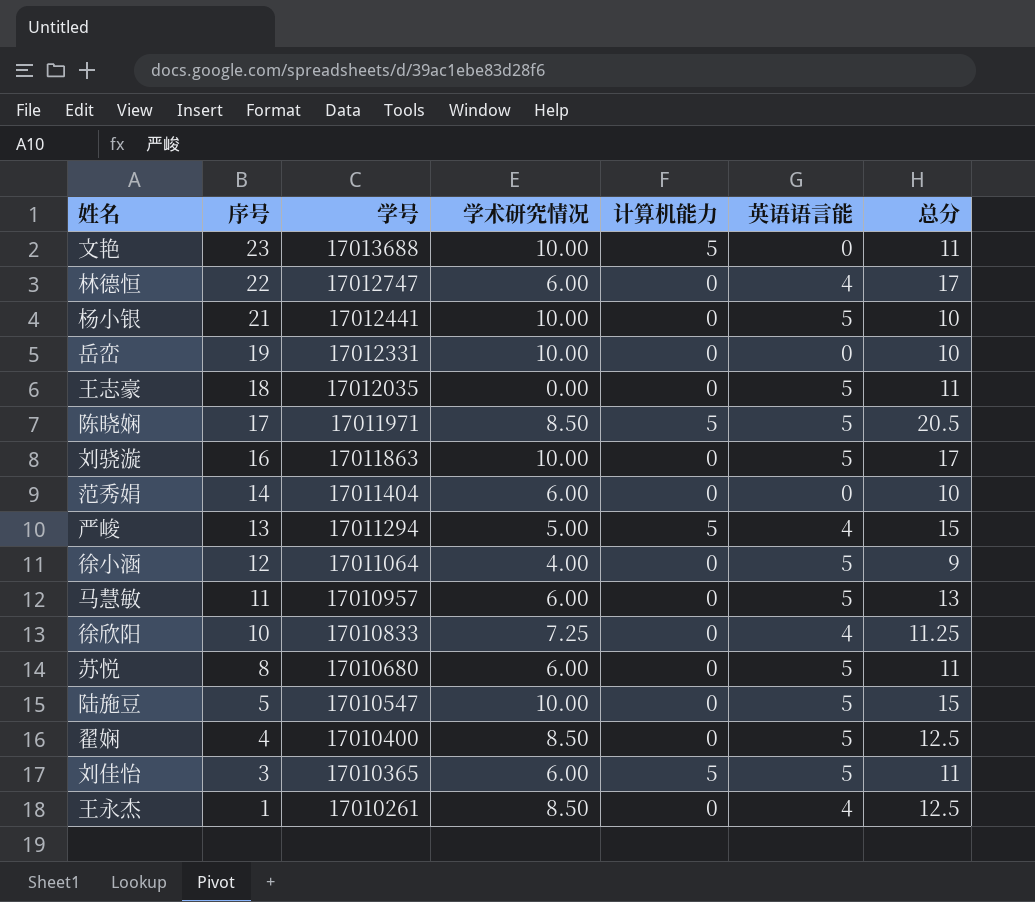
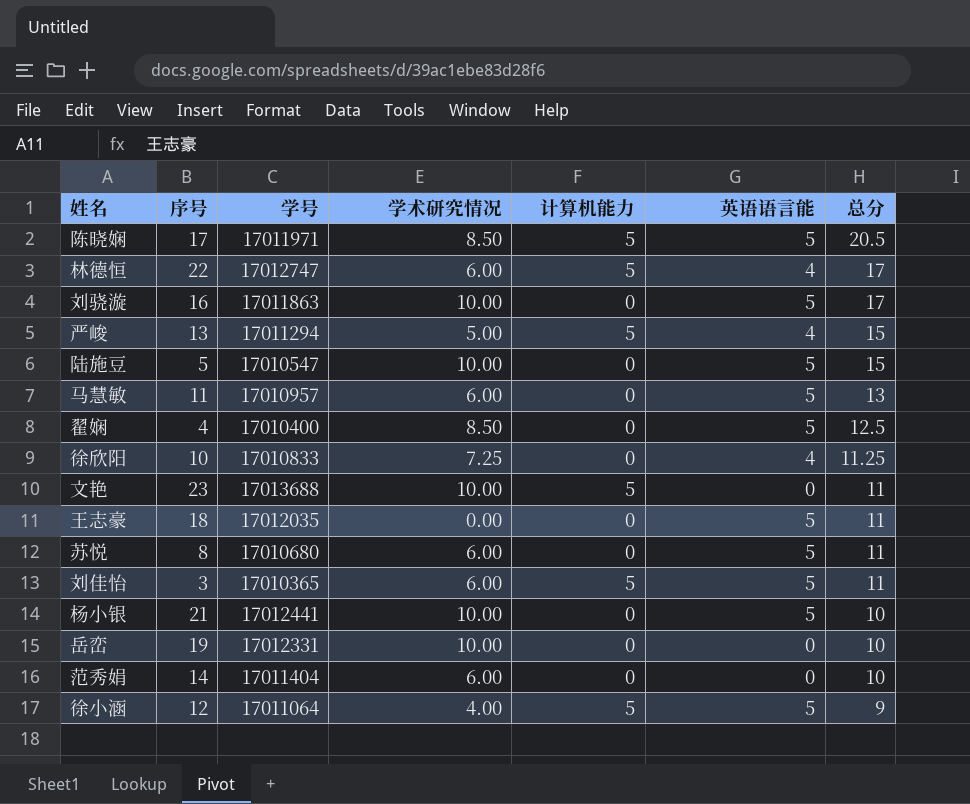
row order: 序号 descending -> 总分 descending
row 王永杰: 1 | 17010261 | 8.50 | 0 | 4 | 12.5 -> none
林德恒 | 计算机能力: 0 -> 5
徐小涵 | 计算机能力: 0 -> 5

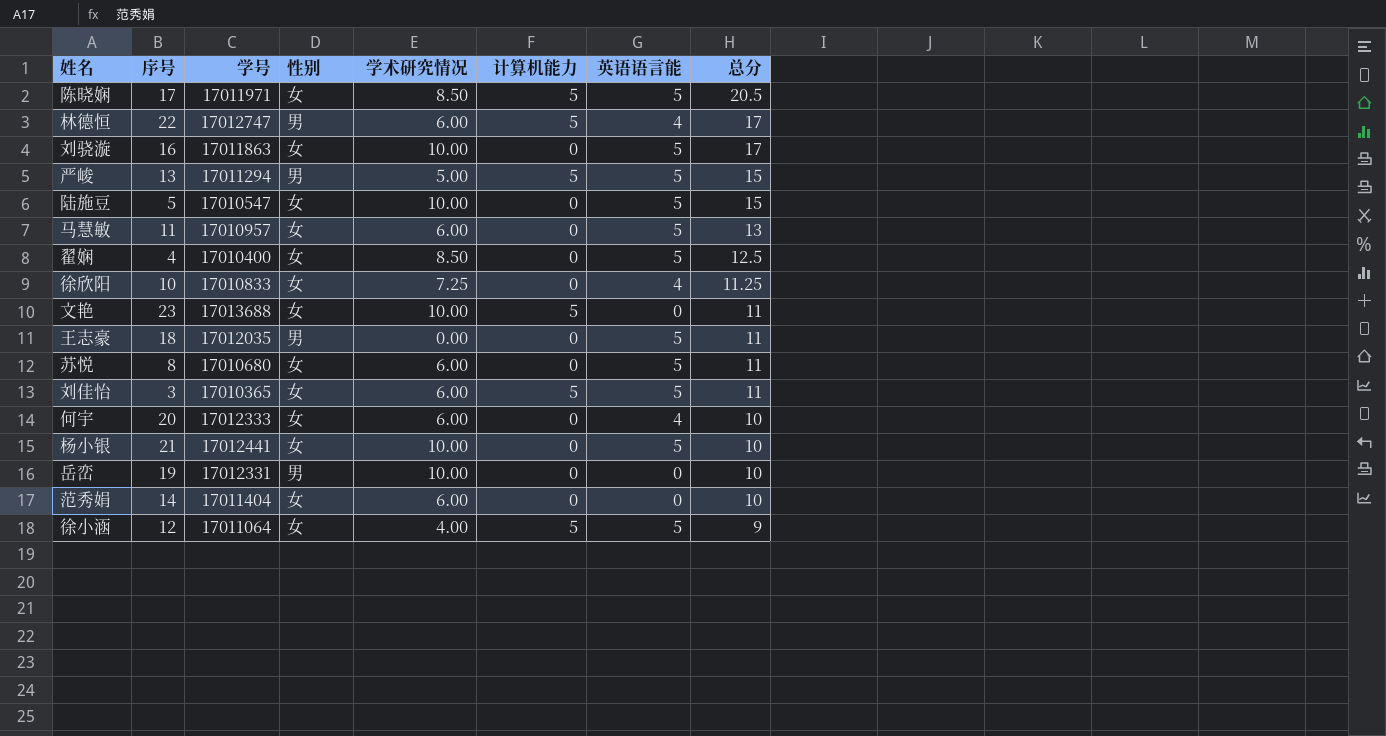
column 性别 | position: none -> 4
严峻 | 英语语言能: 4 -> 5
row 何宇: none -> 20 | 17012333 | 女 | 6.00 | 0 | 4 | 10

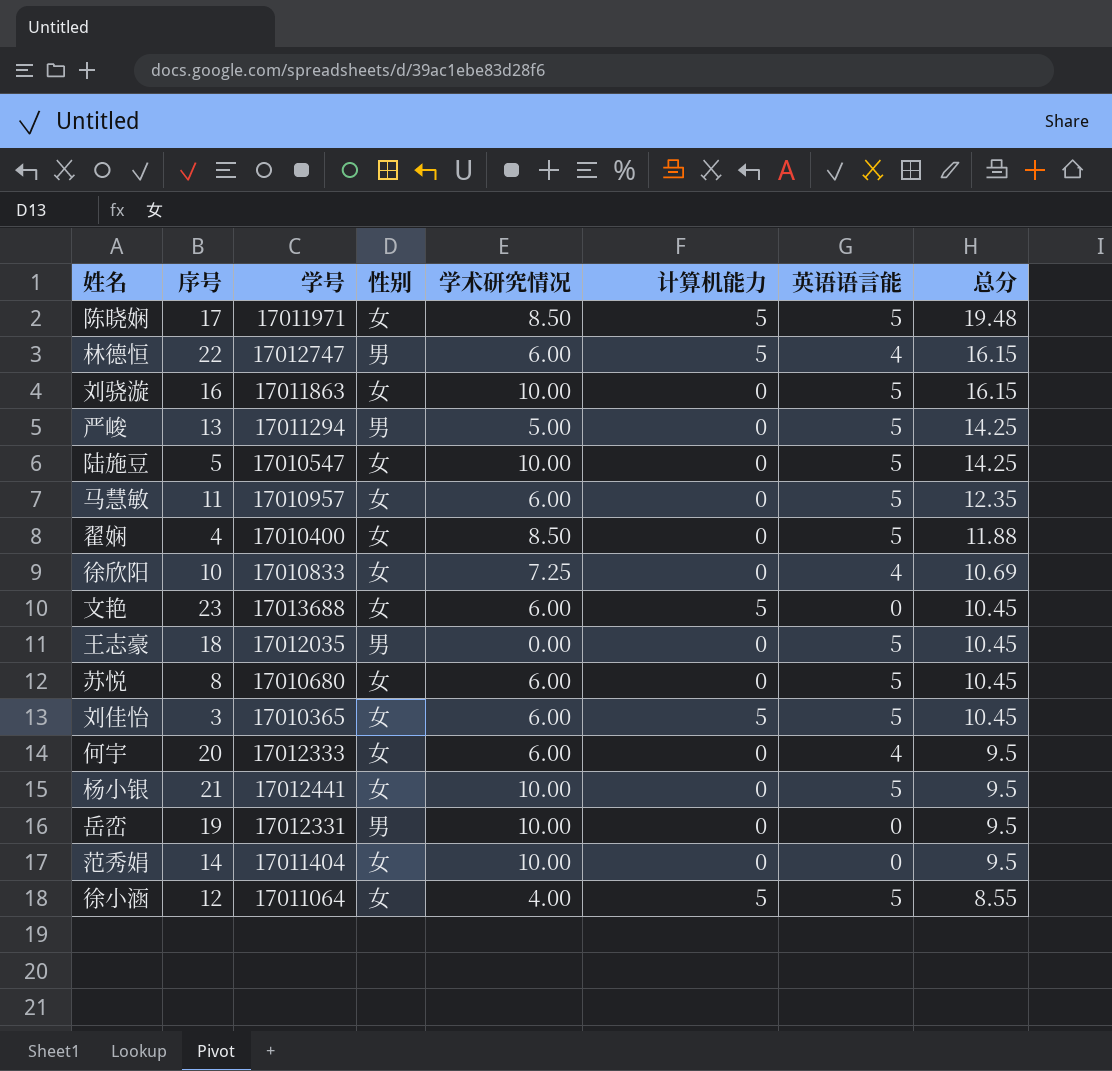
陈晓娴 | 总分: 20.5 -> 19.48
林德恒 | 总分: 17 -> 16.15
刘骁漩 | 总分: 17 -> 16.15
严峻 | 计算机能力: 5 -> 0
严峻 | 总分: 15 -> 14.25
陆施豆 | 总分: 15 -> 14.25
马慧敏 | 总分: 13 -> 12.35
翟娴 | 总分: 12.5 -> 11.88
徐欣阳 | 总分: 11.25 -> 10.69
文艳 | 学术研究情况: 10.00 -> 6.00
文艳 | 总分: 11 -> 10.45
王志豪 | 总分: 11 -> 10.45
苏悦 | 总分: 11 -> 10.45
刘佳怡 | 总分: 11 -> 10.45
何宇 | 总分: 10 -> 9.5
杨小银 | 总分: 10 -> 9.5
岳峦 | 总分: 10 -> 9.5
范秀娟 | 学术研究情况: 6.00 -> 10.00
范秀娟 | 总分: 10 -> 9.5
徐小涵 | 总分: 9 -> 8.55

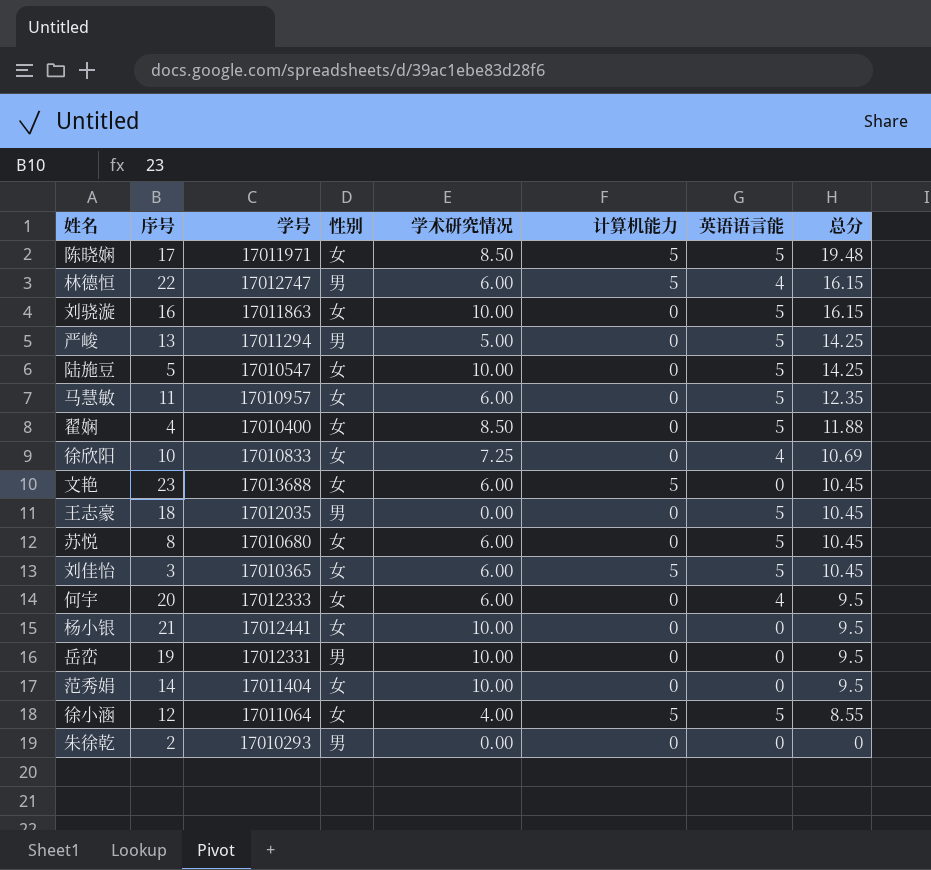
杨小银 | 英语语言能: 5 -> 0
row 朱徐乾: none -> 2 | 17010293 | 男 | 0.00 | 0 | 0 | 0

